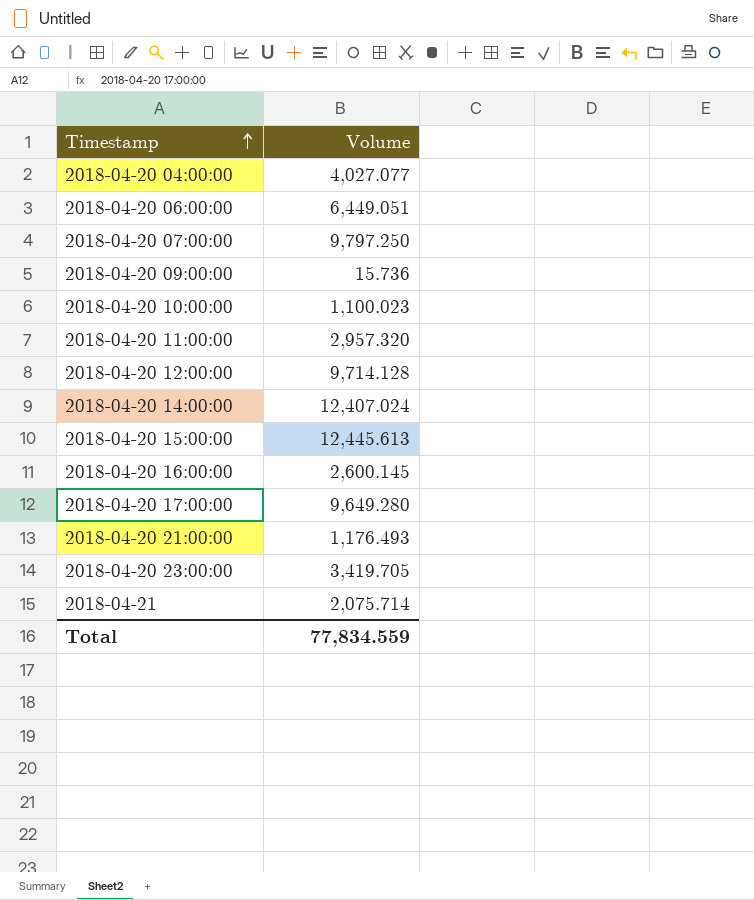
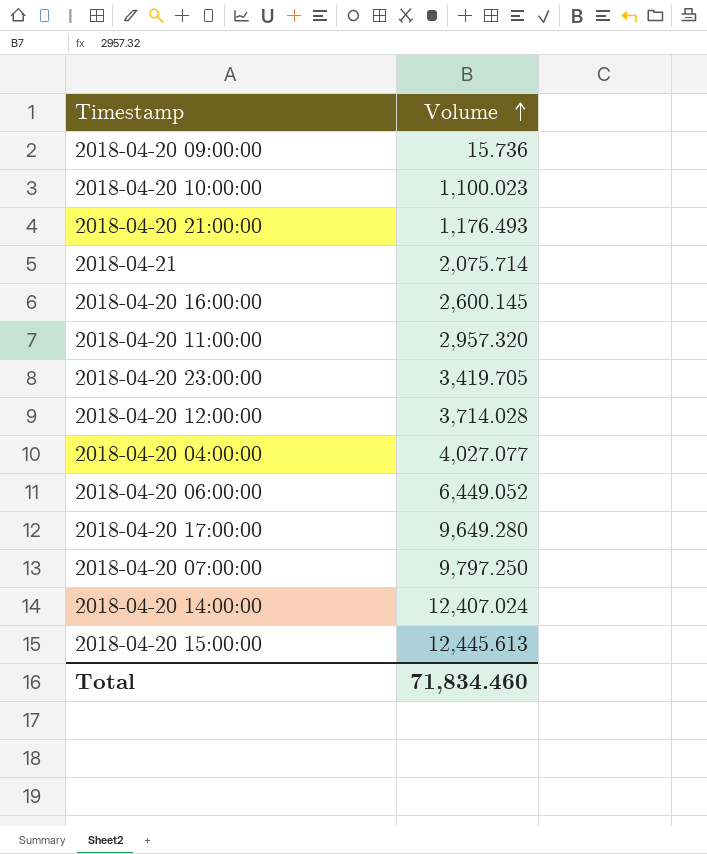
row order: Timestamp ascending -> Volume ascending
2018-04-20 12:00:00 | Volume: 9,714.128 -> 3,714.028
2018-04-20 06:00:00 | Volume: 6,449.051 -> 6,449.052
Total | Volume: 77,834.559 -> 71,834.460

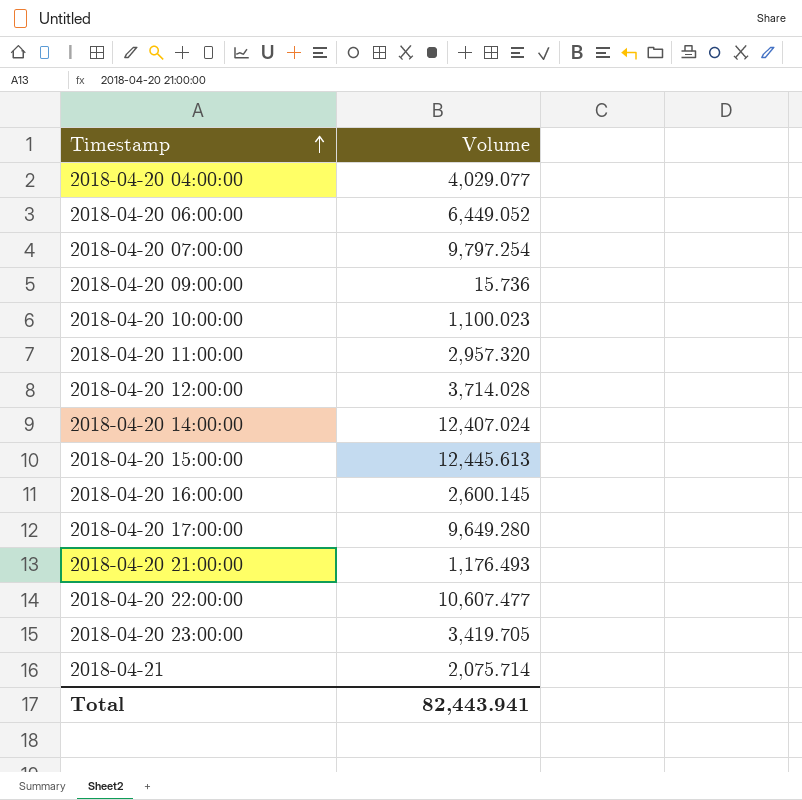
row order: Volume ascending -> Timestamp ascending
2018-04-20 04:00:00 | Volume: 4,027.077 -> 4,029.077
2018-04-20 07:00:00 | Volume: 9,797.250 -> 9,797.254
row 2018-04-20 22:00:00: none -> 10,607.477
Total | Volume: 71,834.460 -> 82,443.941

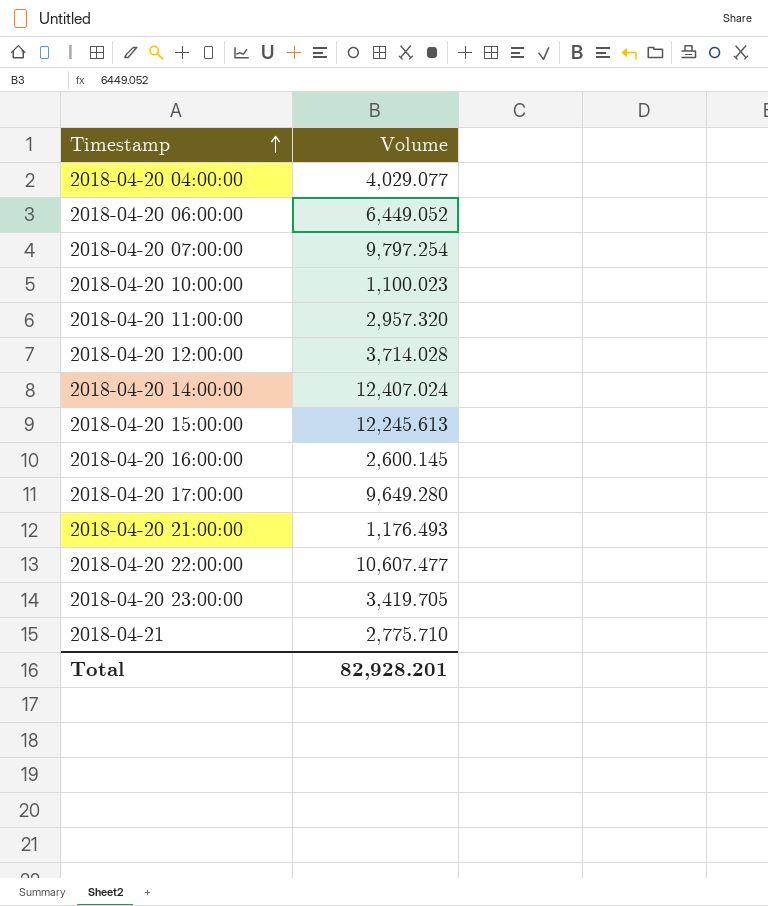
row 2018-04-20 09:00:00: 15.736 -> none
2018-04-20 15:00:00 | Volume: 12,445.613 -> 12,245.613
2018-04-21 | Volume: 2,075.714 -> 2,775.710
Total | Volume: 82,443.941 -> 82,928.201

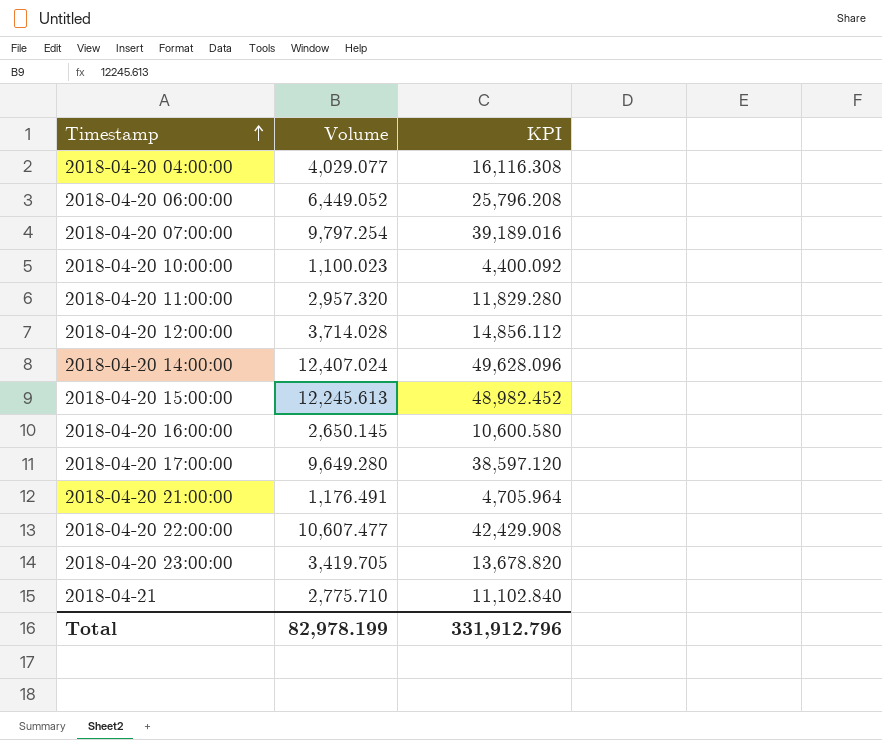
column KPI | formula: none -> [Volume] * 4
2018-04-20 16:00:00 | Volume: 2,600.145 -> 2,650.145
2018-04-20 21:00:00 | Volume: 1,176.493 -> 1,176.491
Total | Volume: 82,928.201 -> 82,978.199

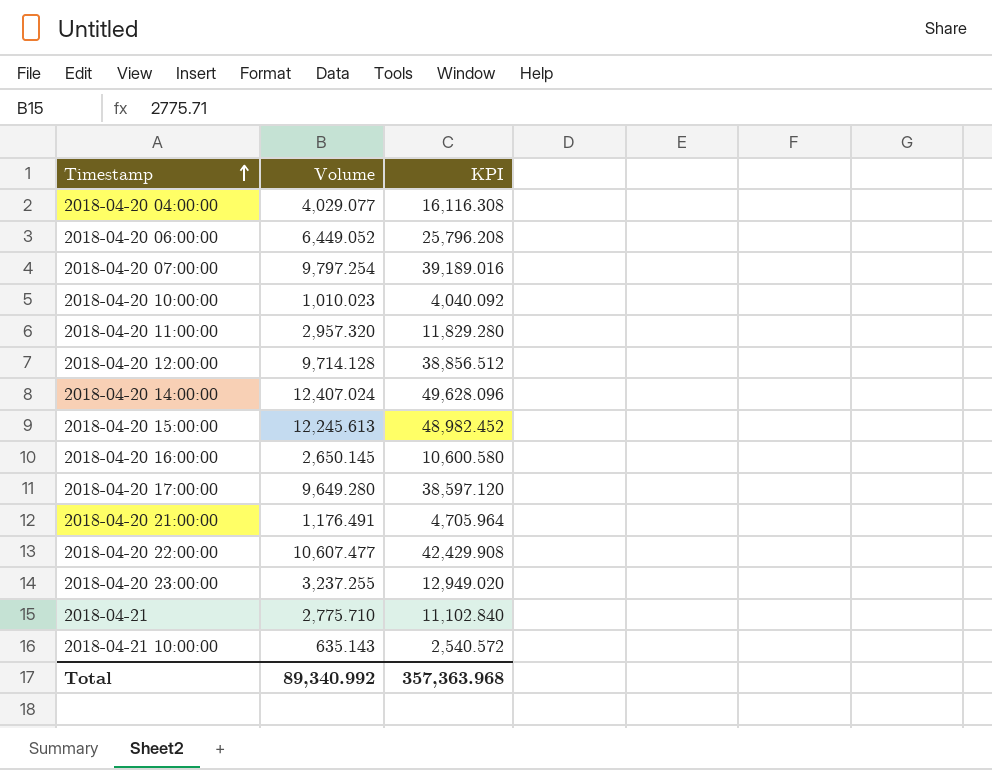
2018-04-20 10:00:00 | Volume: 1,100.023 -> 1,010.023
2018-04-20 10:00:00 | KPI: 4,400.092 -> 4,040.092
2018-04-20 12:00:00 | Volume: 3,714.028 -> 9,714.128
2018-04-20 12:00:00 | KPI: 14,856.112 -> 38,856.512
2018-04-20 23:00:00 | Volume: 3,419.705 -> 3,237.255
2018-04-20 23:00:00 | KPI: 13,678.820 -> 12,949.020
row 2018-04-21 10:00:00: none -> 635.143 | 2,540.572
Total | Volume: 82,978.199 -> 89,340.992
Total | KPI: 331,912.796 -> 357,363.968

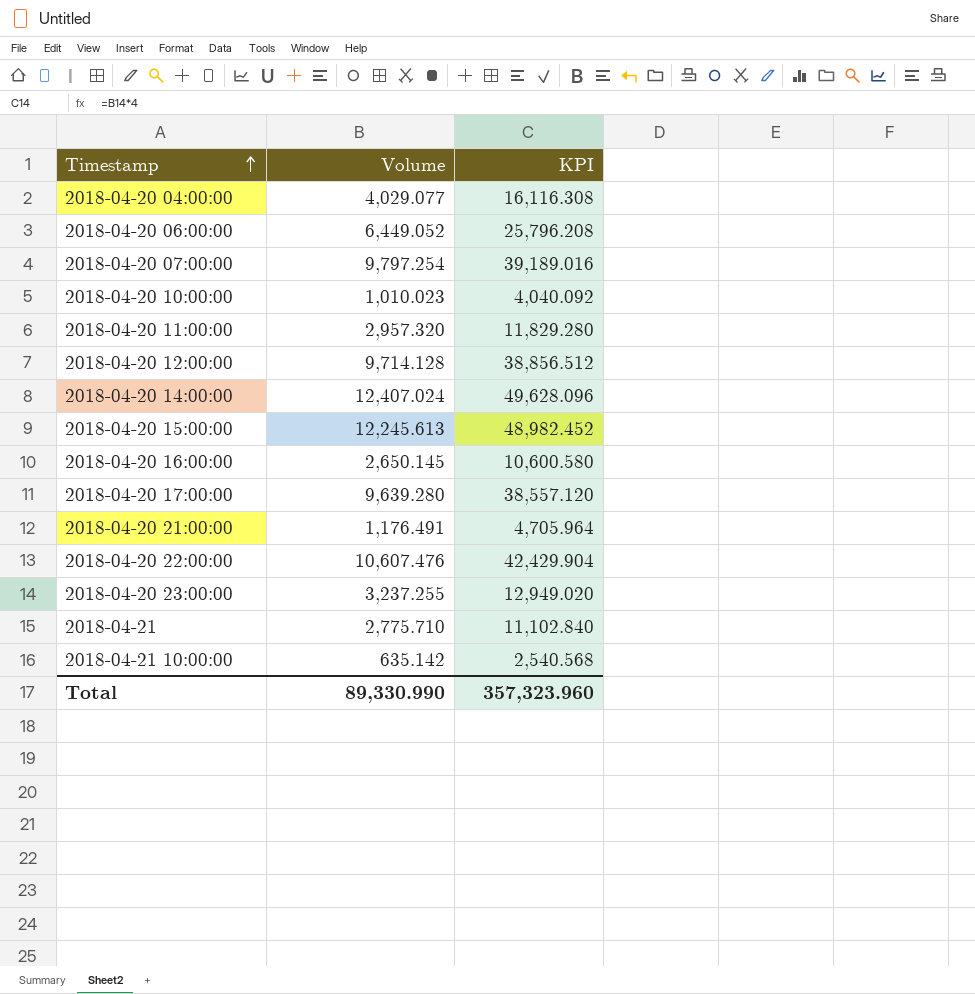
2018-04-20 17:00:00 | Volume: 9,649.280 -> 9,639.280
2018-04-20 17:00:00 | KPI: 38,597.120 -> 38,557.120
2018-04-20 22:00:00 | Volume: 10,607.477 -> 10,607.476
2018-04-20 22:00:00 | KPI: 42,429.908 -> 42,429.904
2018-04-21 10:00:00 | Volume: 635.143 -> 635.142
2018-04-21 10:00:00 | KPI: 2,540.572 -> 2,540.568
Total | Volume: 89,340.992 -> 89,330.990
Total | KPI: 357,363.968 -> 357,323.960

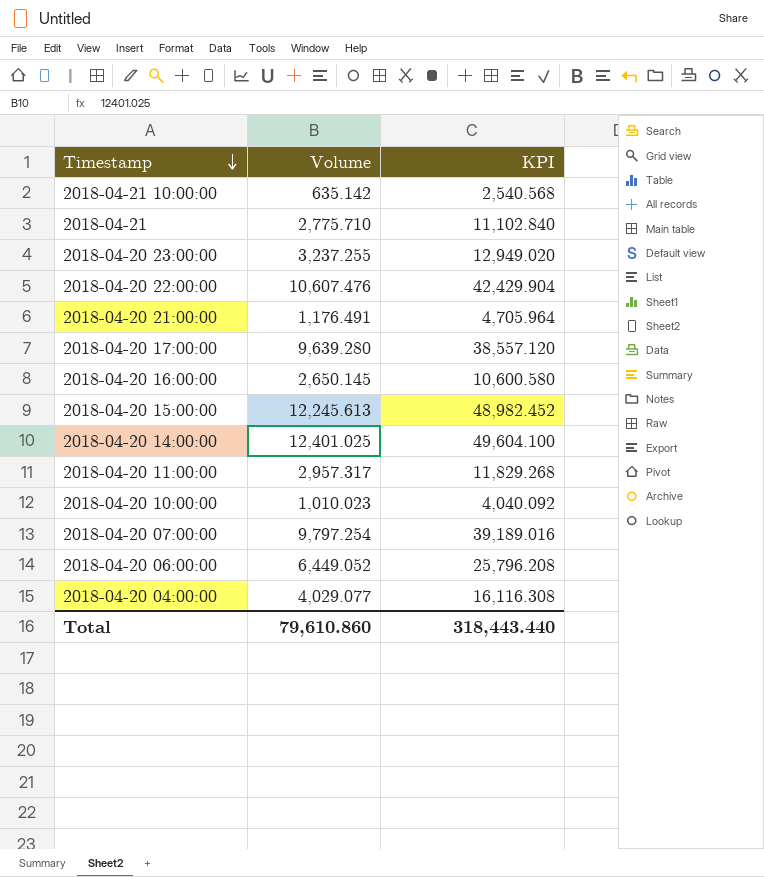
row order: Timestamp ascending -> Timestamp descending
row 2018-04-20 12:00:00: 9,714.128 | 38,856.512 -> none
2018-04-20 14:00:00 | Volume: 12,407.024 -> 12,401.025
2018-04-20 14:00:00 | KPI: 49,628.096 -> 49,604.100
2018-04-20 11:00:00 | Volume: 2,957.320 -> 2,957.317
2018-04-20 11:00:00 | KPI: 11,829.280 -> 11,829.268
Total | Volume: 89,330.990 -> 79,610.860
Total | KPI: 357,323.960 -> 318,443.440

